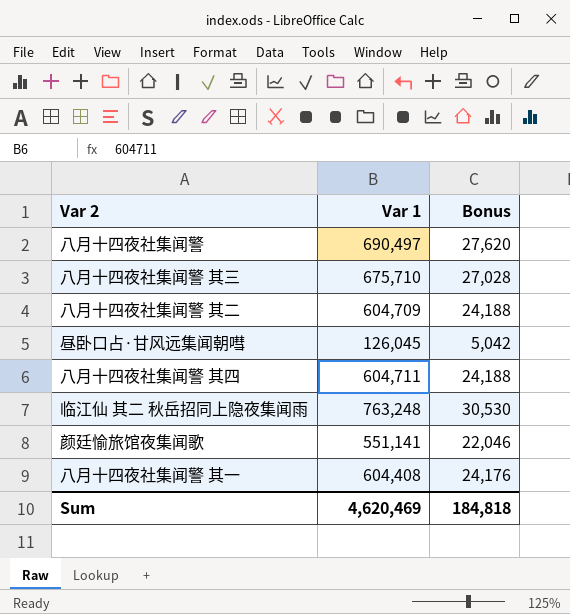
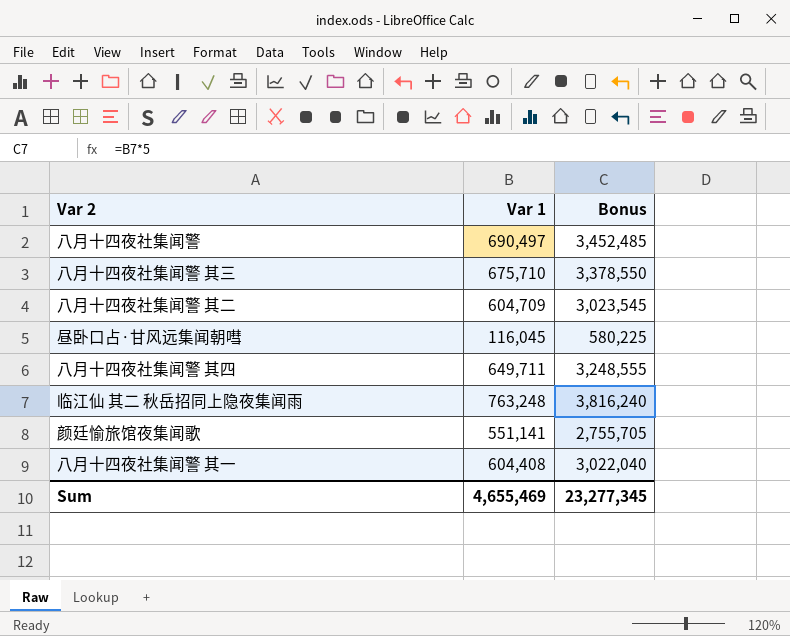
column Bonus | formula: [Var 1] * 0.04 -> [Var 1] * 5
昼卧口占·甘风远集闻朝嘒 | Var 1: 126,045 -> 116,045
八月十四夜社集闻警 其四 | Var 1: 604,711 -> 649,711
Sum | Var 1: 4,620,469 -> 4,655,469
Sum | Bonus: 184,818 -> 23,277,345

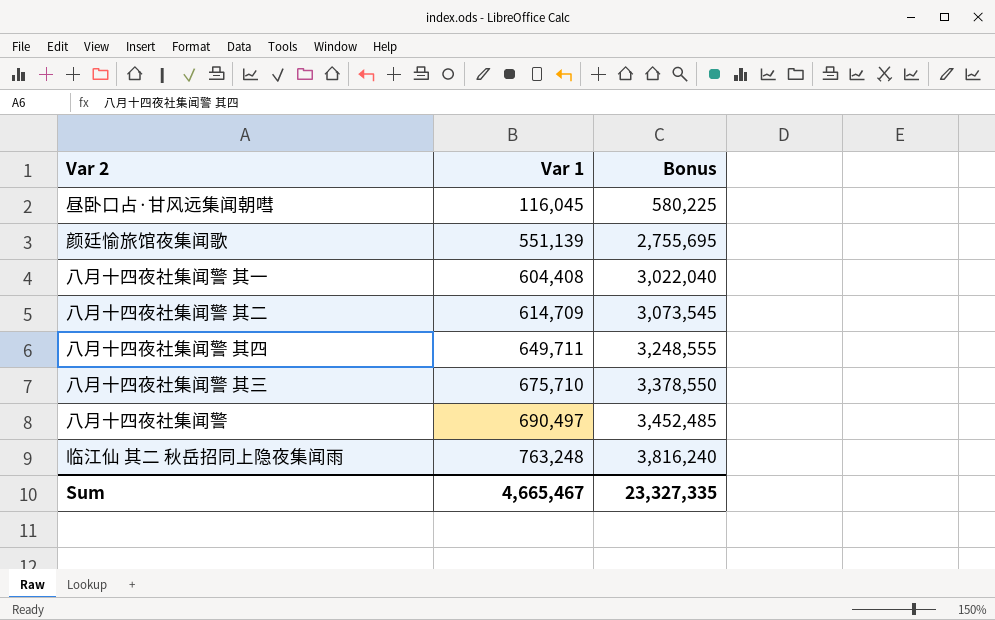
row order: none -> Var 1 ascending
颜廷愉旅馆夜集闻歌 | Var 1: 551,141 -> 551,139
颜廷愉旅馆夜集闻歌 | Bonus: 2,755,705 -> 2,755,695
八月十四夜社集闻警 其二 | Var 1: 604,709 -> 614,709
八月十四夜社集闻警 其二 | Bonus: 3,023,545 -> 3,073,545
Sum | Var 1: 4,655,469 -> 4,665,467
Sum | Bonus: 23,277,345 -> 23,327,335

